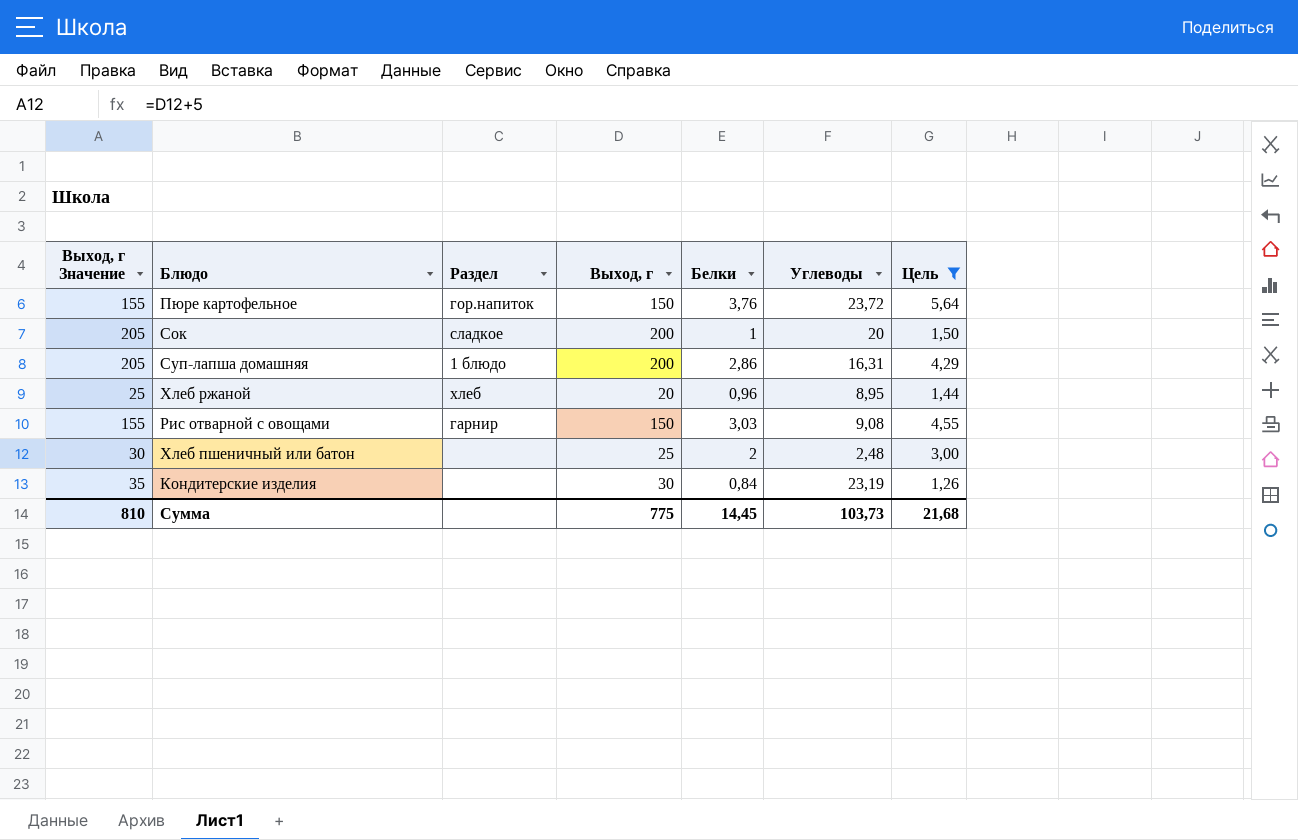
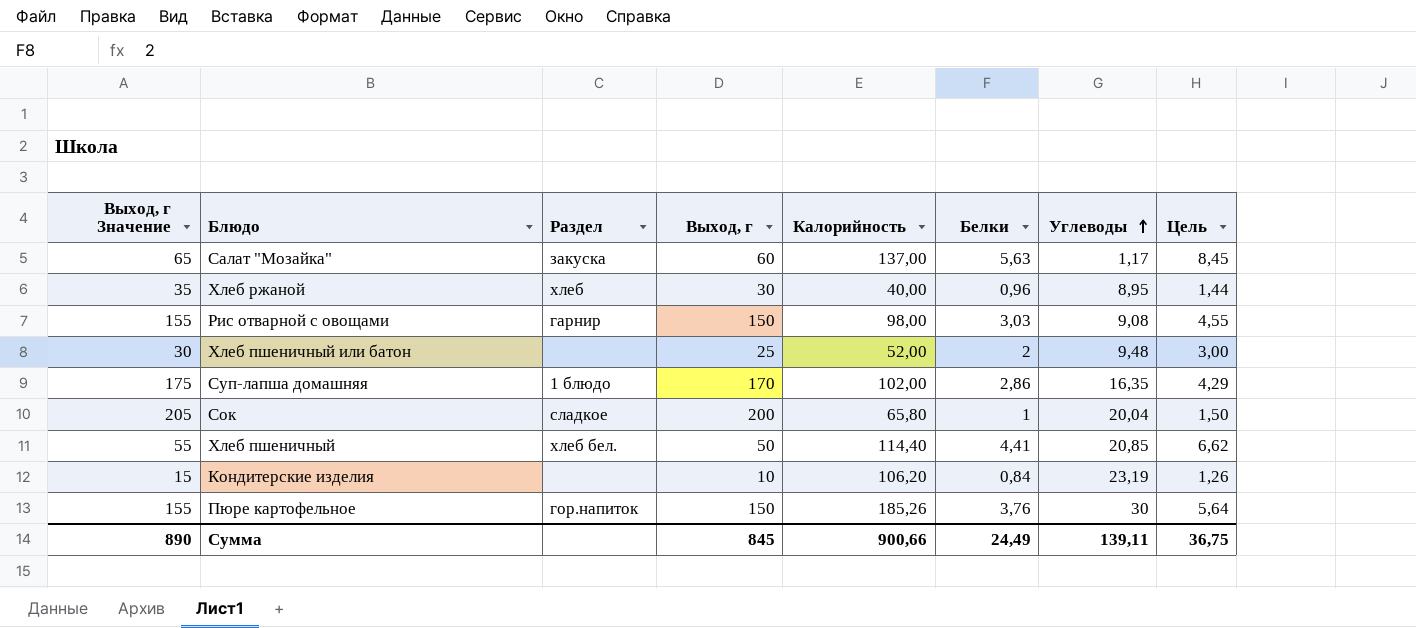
filter: Цель <= 5,64 -> none
row order: none -> Углеводы ascending
column Калорийность | position: none -> 5
Хлеб ржаной | Выход, г Значение: 25 -> 35
Хлеб ржаной | Выход, г: 20 -> 30
Хлеб пшеничный или батон | Углеводы: 2,48 -> 9,48
Суп-лапша домашняя | Выход, г Значение: 205 -> 175
Суп-лапша домашняя | Выход, г: 200 -> 170
Суп-лапша домашняя | Углеводы: 16,31 -> 16,35
Сок | Углеводы: 20 -> 20,04
Кондитерские изделия | Выход, г Значение: 35 -> 15
Кондитерские изделия | Выход, г: 30 -> 10
Пюре картофельное | Углеводы: 23,72 -> 30
Сумма | Выход, г Значение: 810 -> 890
Сумма | Выход, г: 775 -> 845
Сумма | Белки: 14,45 -> 24,49
Сумма | Углеводы: 103,73 -> 139,11
Сумма | Цель: 21,68 -> 36,75

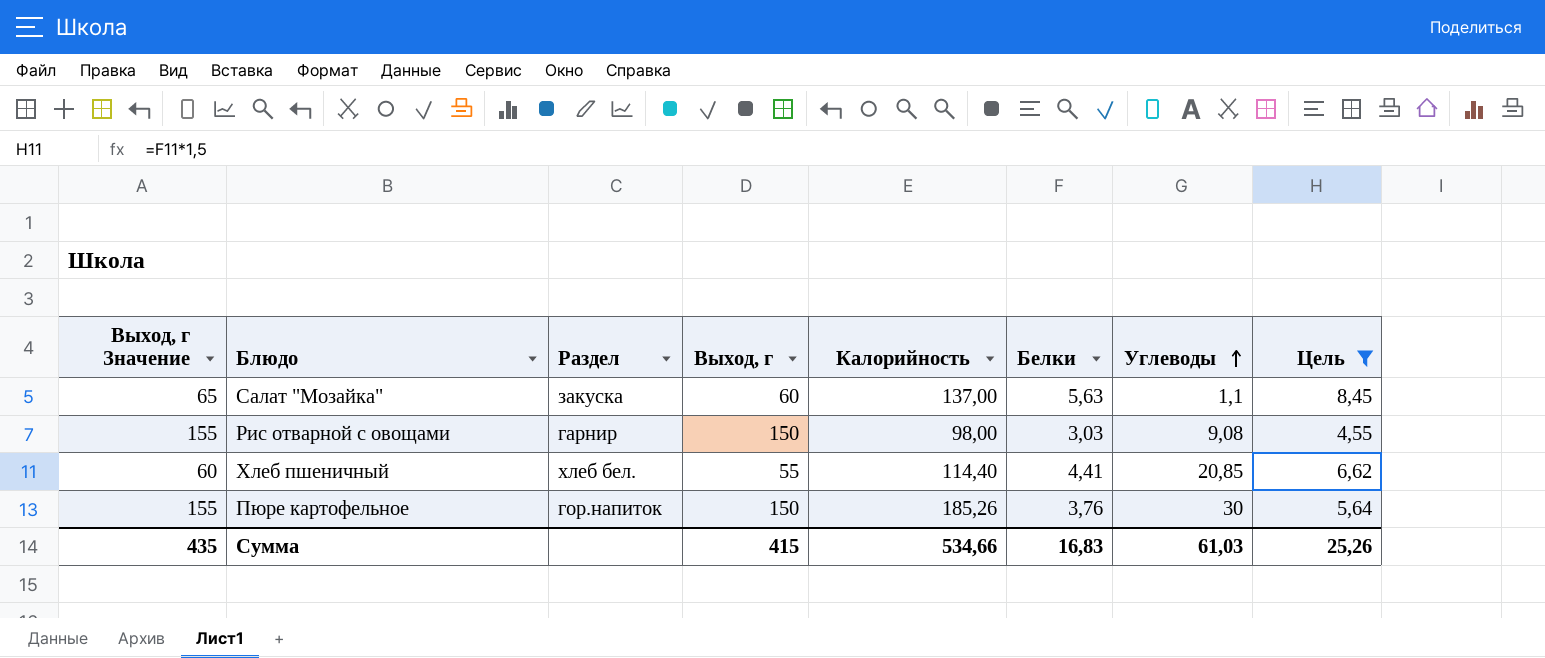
filter: none -> Цель >= 4,55
Салат "Мозайка" | Углеводы: 1,17 -> 1,1
Хлеб пшеничный | Выход, г Значение: 55 -> 60
Хлеб пшеничный | Выход, г: 50 -> 55
Сумма | Выход, г Значение: 890 -> 435
Сумма | Выход, г: 845 -> 415
Сумма | Калорийность: 900,66 -> 534,66
Сумма | Белки: 24,49 -> 16,83
Сумма | Углеводы: 139,11 -> 61,03
Сумма | Цель: 36,75 -> 25,26

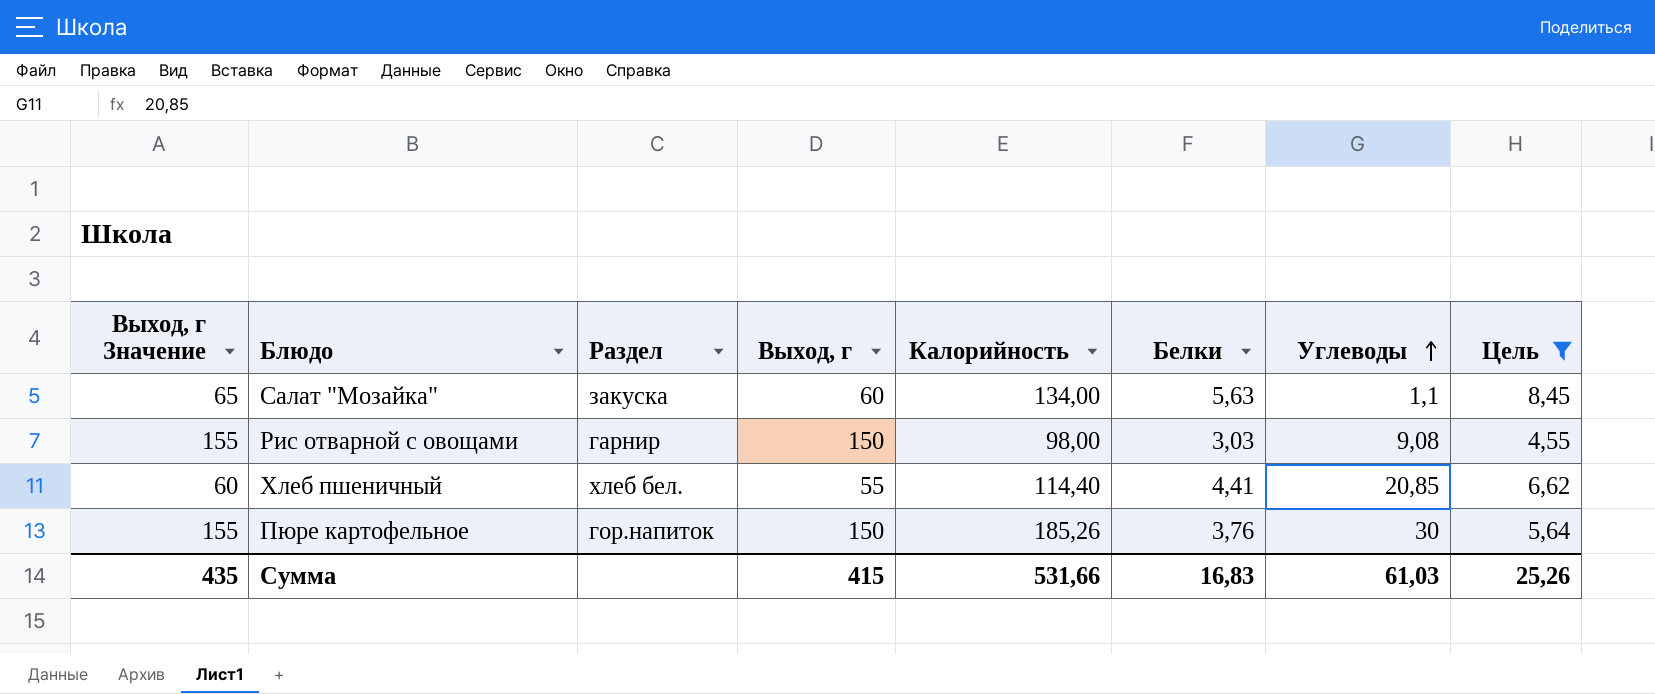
Салат "Мозайка" | Калорийность: 137,00 -> 134,00
Сумма | Калорийность: 534,66 -> 531,66

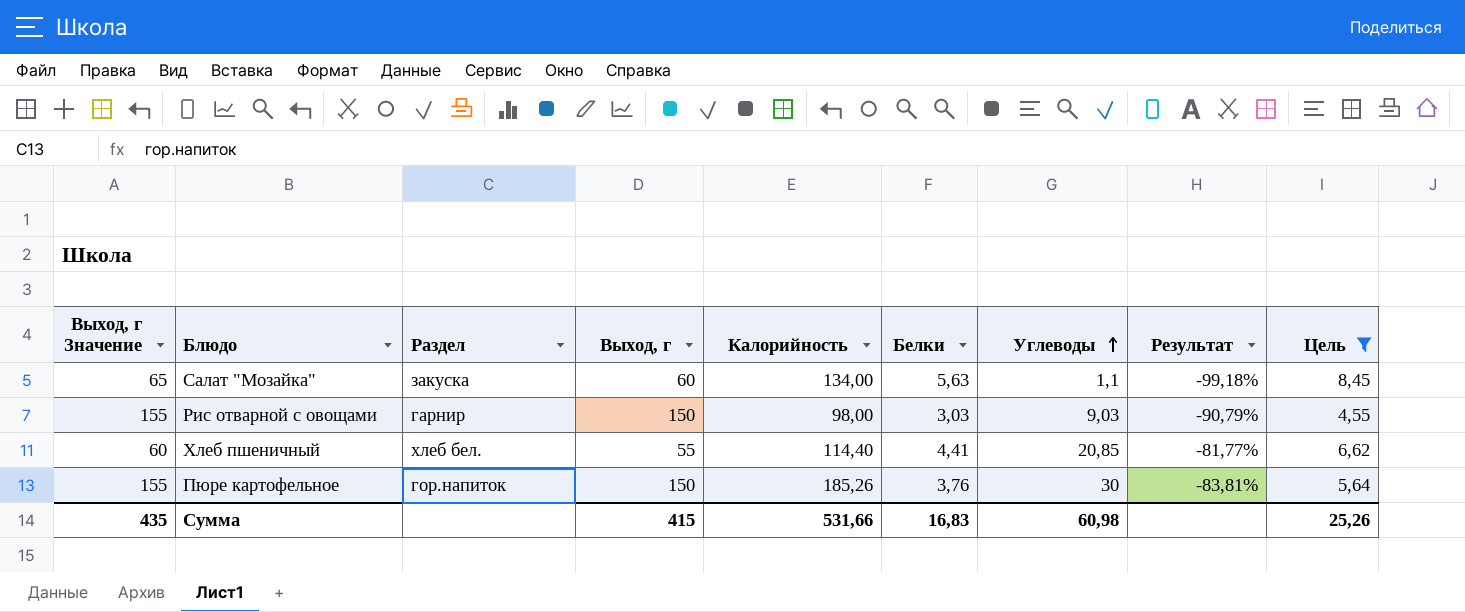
column Результат | formula: none -> ([Углеводы] - [Калорийность]) / [Калорийность]
Рис отварной с овощами | Углеводы: 9,08 -> 9,03
Сумма | Углеводы: 61,03 -> 60,98

